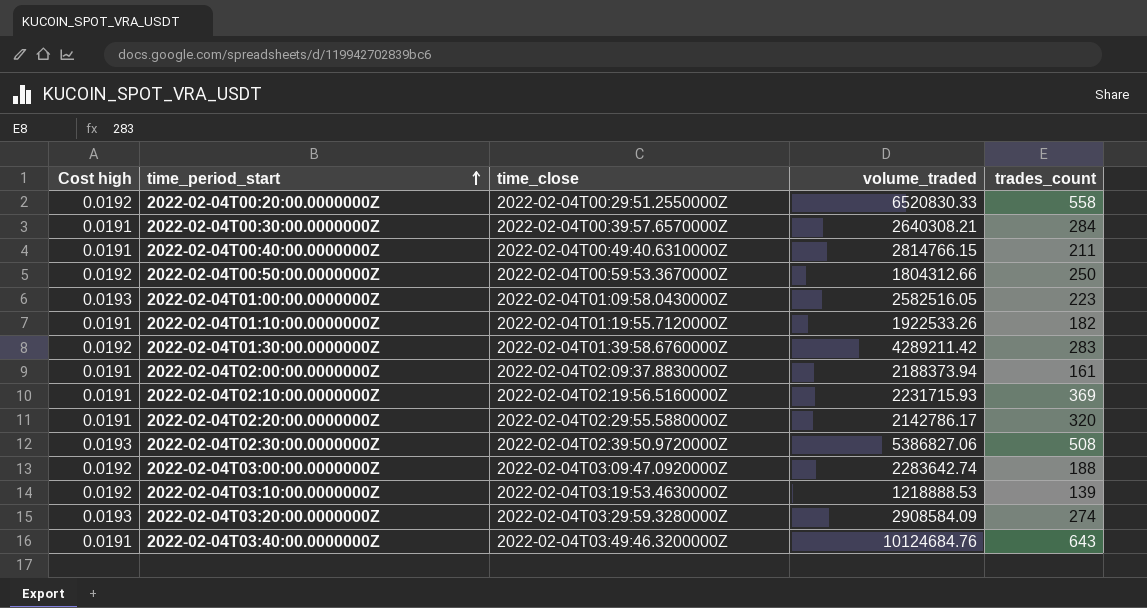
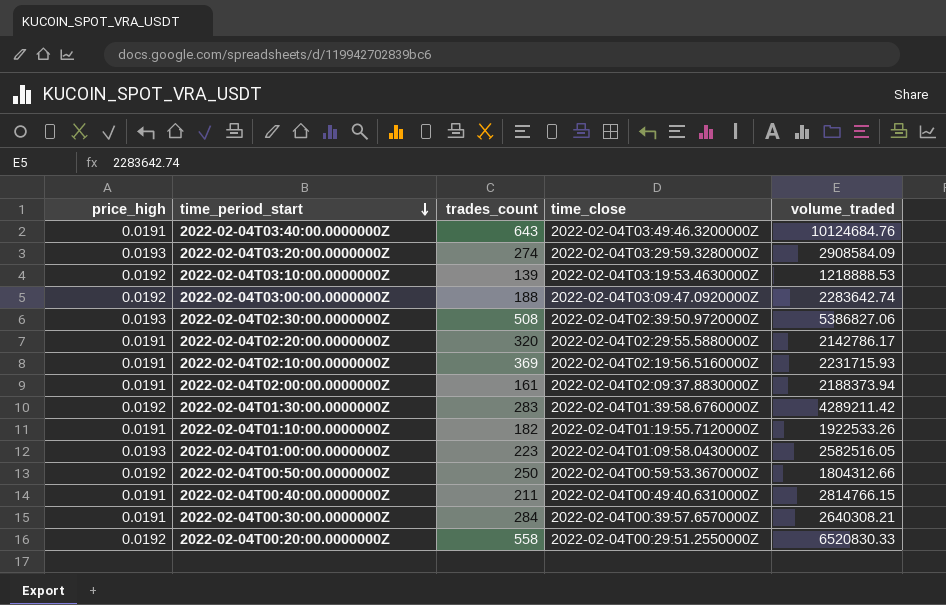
row order: time_period_start ascending -> time_period_start descending
column name: Cost high -> price_high
column trades_count | position: 5 -> 3

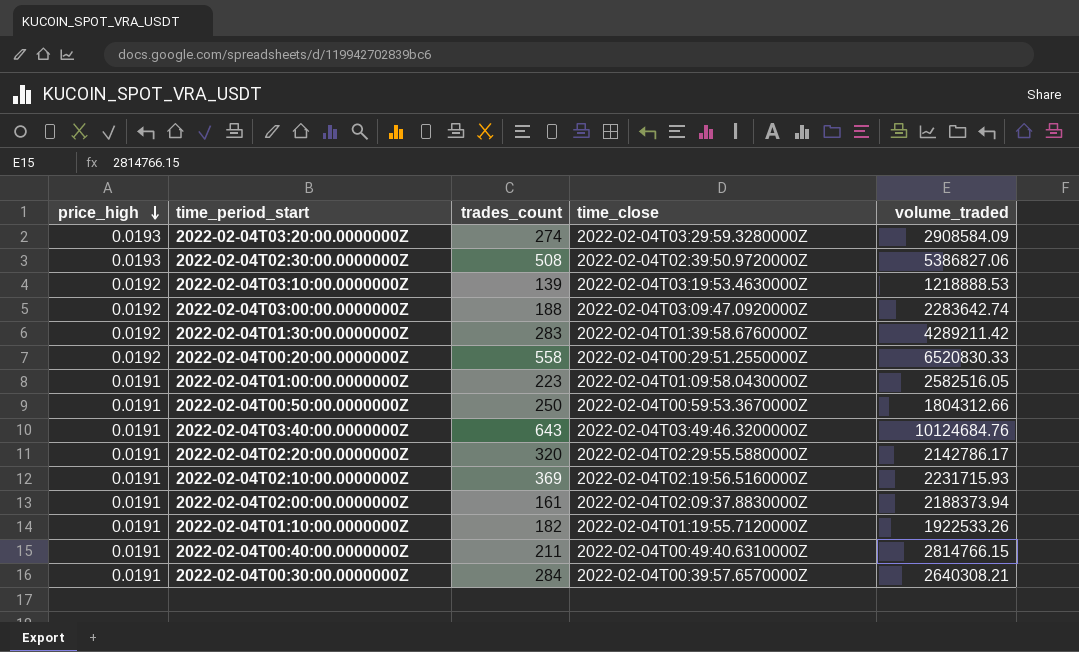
row order: time_period_start descending -> price_high descending
2022-02-04T01:00:00.0000000Z | price_high: 0.0193 -> 0.0191
2022-02-04T00:50:00.0000000Z | price_high: 0.0192 -> 0.0191

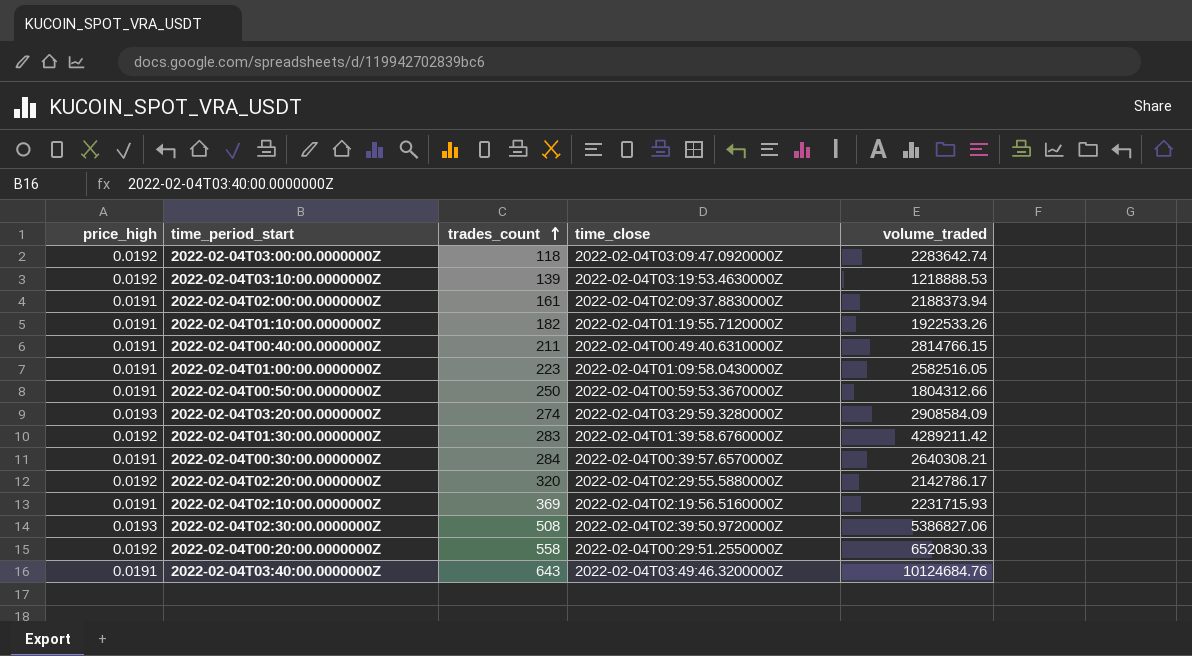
row order: price_high descending -> trades_count ascending
2022-02-04T03:00:00.0000000Z | trades_count: 188 -> 118
2022-02-04T02:20:00.0000000Z | price_high: 0.0191 -> 0.0192

